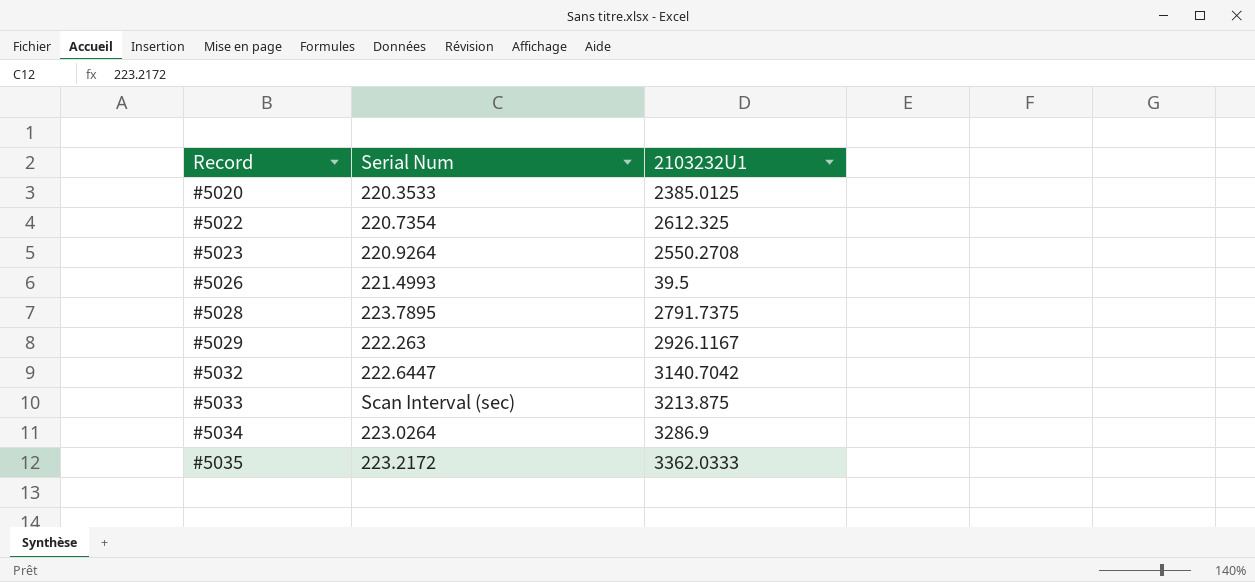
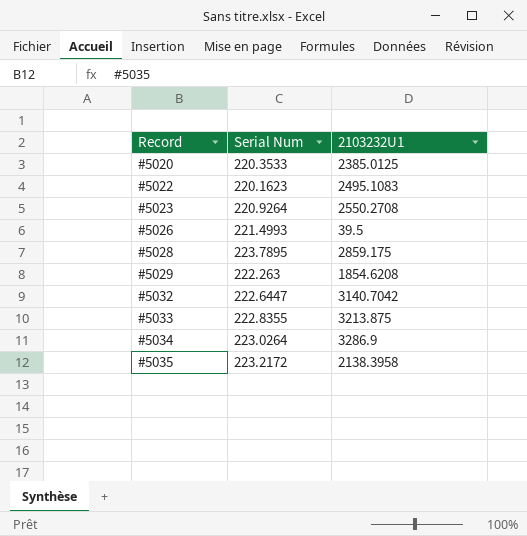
#5022 | Serial Num: 220.7354 -> 220.1623
#5022 | 2103232U1: 2612.325 -> 2495.1083
#5028 | 2103232U1: 2791.7375 -> 2859.175
#5029 | 2103232U1: 2926.1167 -> 1854.6208
#5033 | Serial Num: Scan Interval (sec) -> 222.8355
#5035 | 2103232U1: 3362.0333 -> 2138.3958

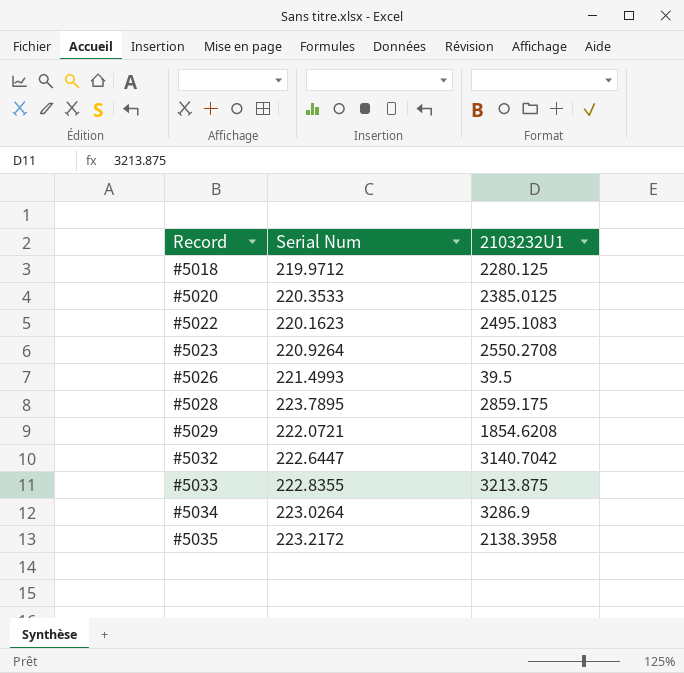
row #5018: none -> 219.9712 | 2280.125
#5029 | Serial Num: 222.263 -> 222.0721

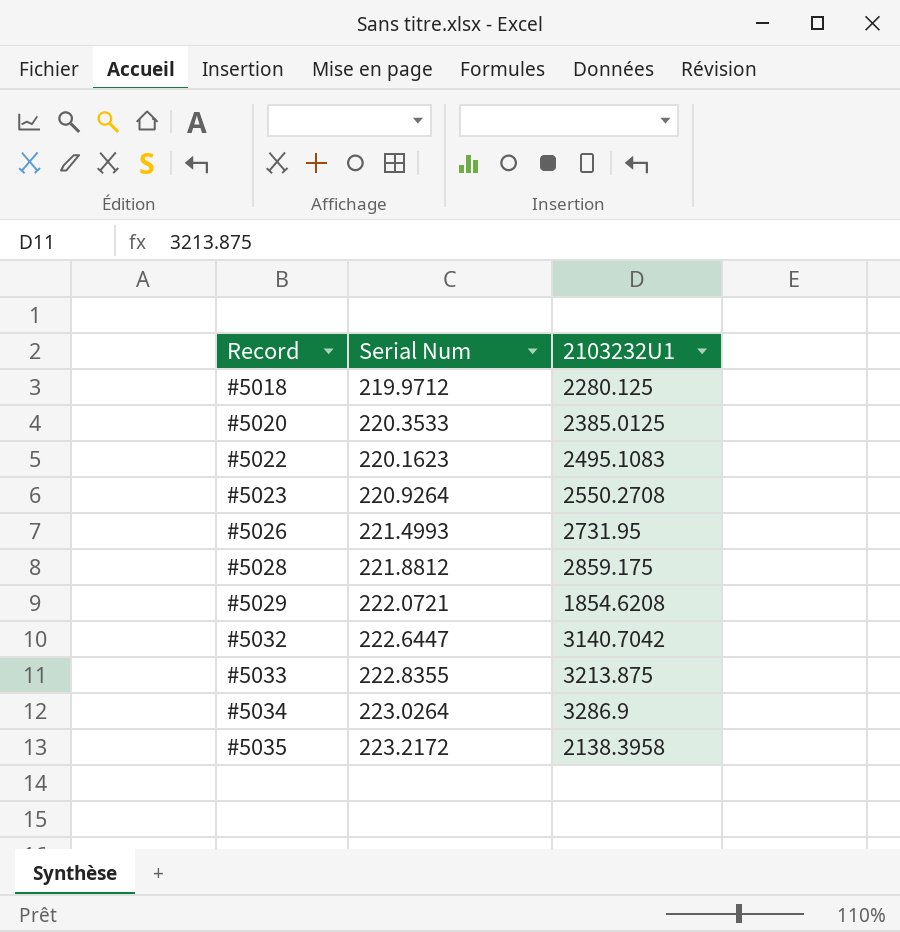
#5026 | 2103232U1: 39.5 -> 2731.95
#5028 | Serial Num: 223.7895 -> 221.8812

